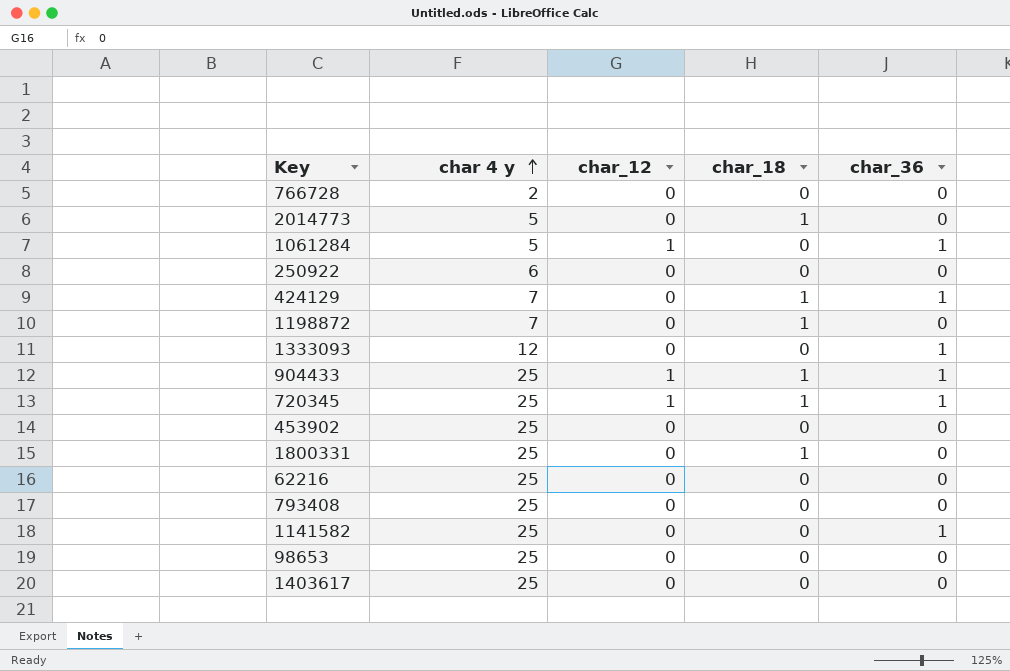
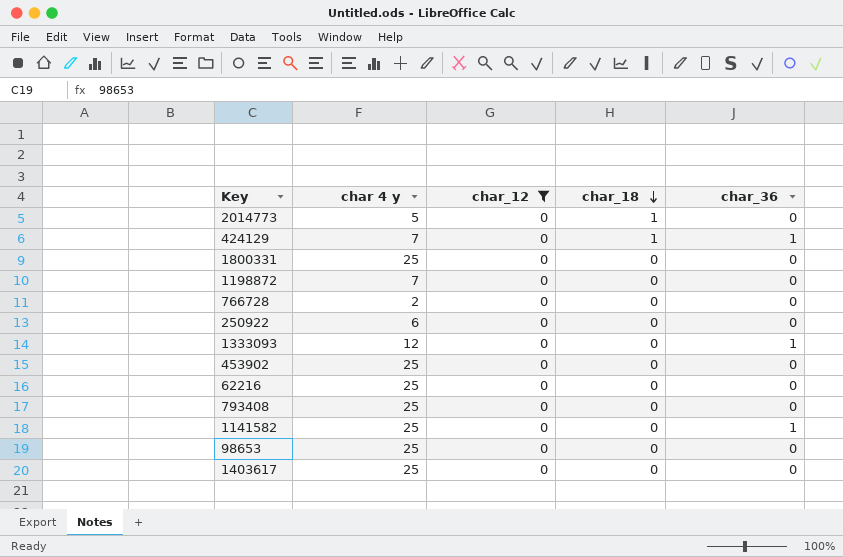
filter: none -> char_12 = 0
row order: char 4 y ascending -> char_18 descending
1800331 | char_18: 1 -> 0
1198872 | char_18: 1 -> 0

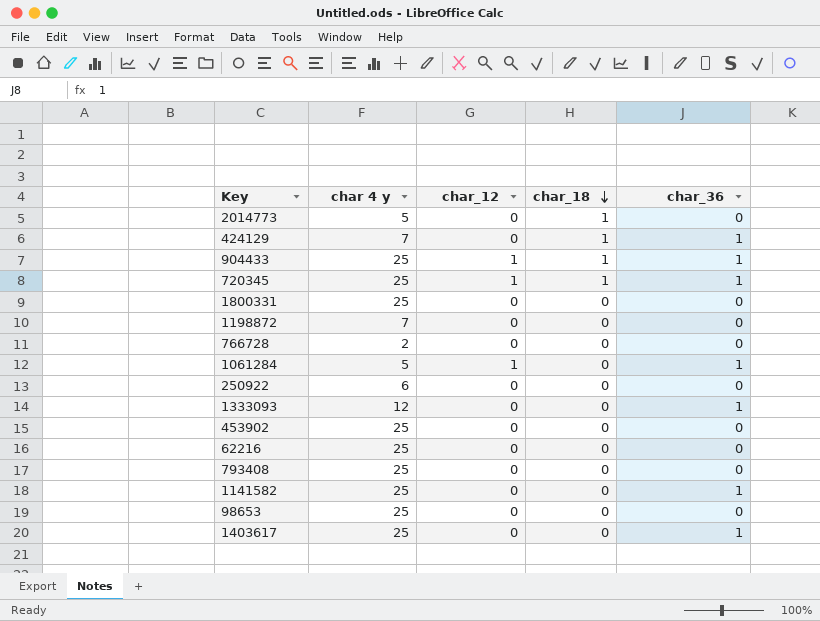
filter: char_12 = 0 -> none
1403617 | char_36: 0 -> 1

